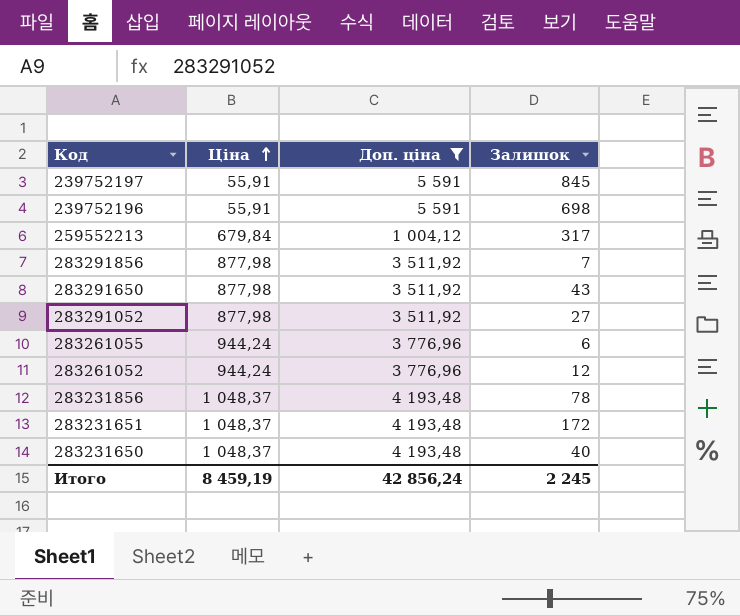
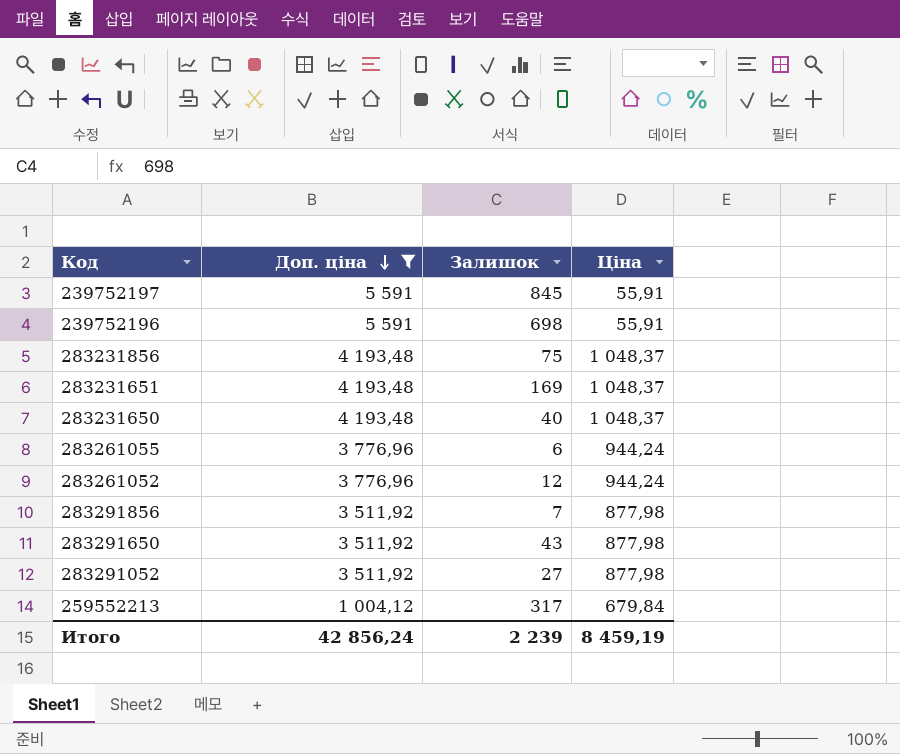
row order: Ціна ascending -> Доп. ціна descending
column Ціна | position: 2 -> 4
283231856 | Залишок: 78 -> 75
283231651 | Залишок: 172 -> 169
Итого | Залишок: 2 245 -> 2 239

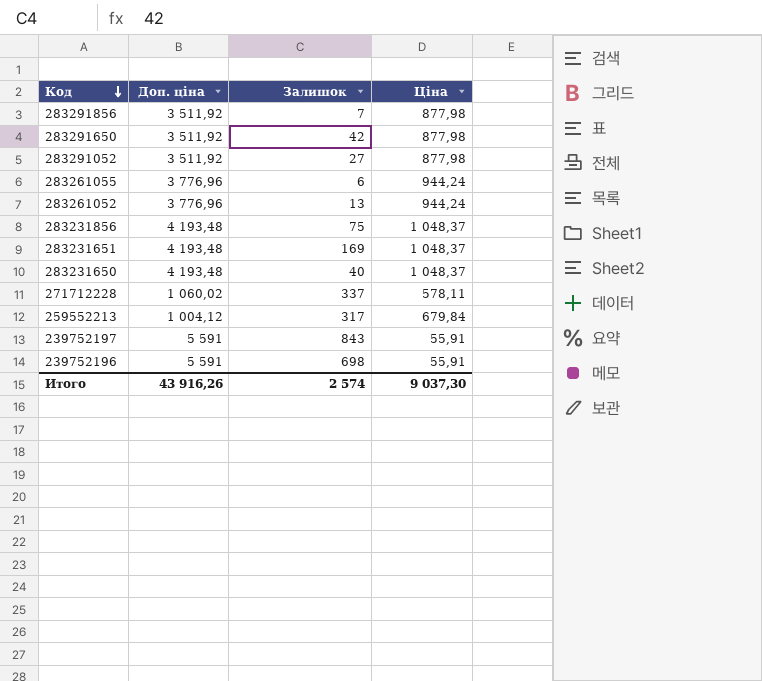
filter: Доп. ціна != 1 060,02 -> none
row order: Доп. ціна descending -> Код descending
283291650 | Залишок: 43 -> 42
283261052 | Залишок: 12 -> 13
239752197 | Залишок: 845 -> 843
Итого | Доп. ціна: 42 856,24 -> 43 916,26
Итого | Залишок: 2 239 -> 2 574
Итого | Ціна: 8 459,19 -> 9 037,30

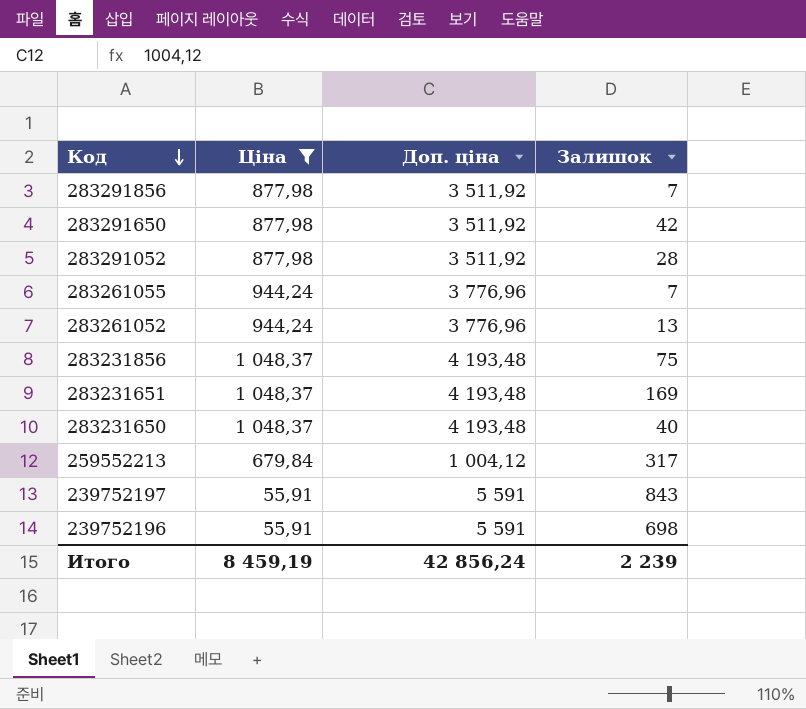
filter: none -> Ціна != 578,11
column Ціна | position: 4 -> 2
283291052 | Залишок: 27 -> 28
283261055 | Залишок: 6 -> 7
Итого | Ціна: 9 037,30 -> 8 459,19
Итого | Доп. ціна: 43 916,26 -> 42 856,24
Итого | Залишок: 2 574 -> 2 239

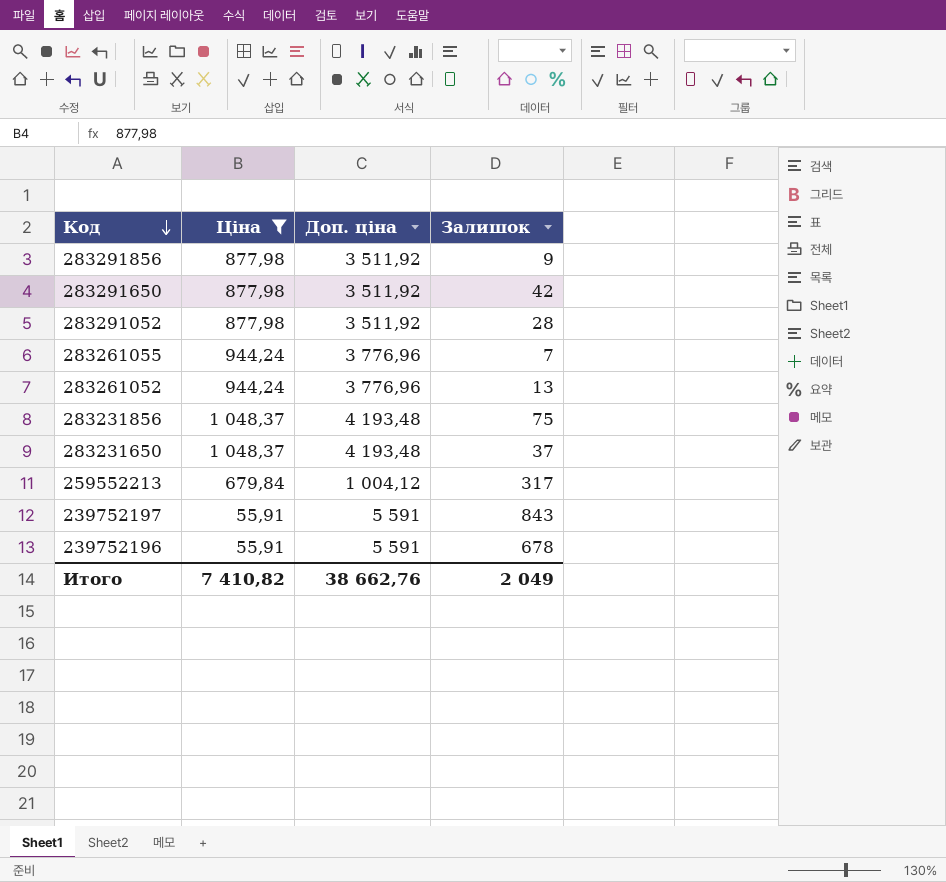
row 283231651: 1 048,37 | 4 193,48 | 169 -> none
283291856 | Залишок: 7 -> 9
283231650 | Залишок: 40 -> 37
239752196 | Залишок: 698 -> 678
Итого | Ціна: 8 459,19 -> 7 410,82
Итого | Доп. ціна: 42 856,24 -> 38 662,76
Итого | Залишок: 2 239 -> 2 049

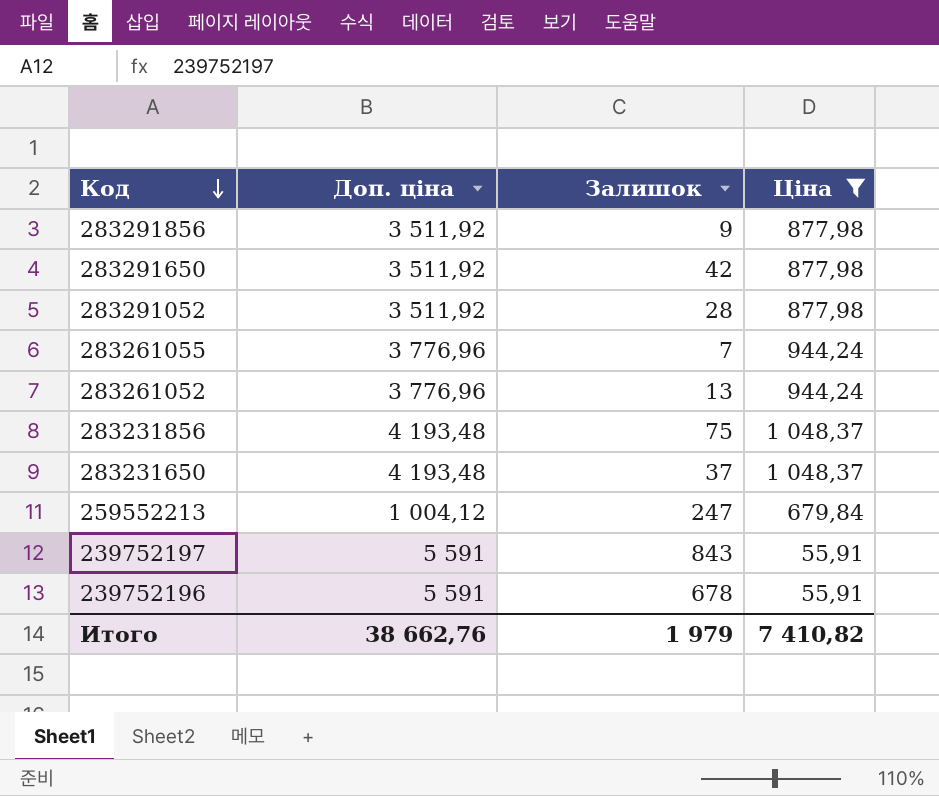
column Ціна | position: 2 -> 4
259552213 | Залишок: 317 -> 247
Итого | Залишок: 2 049 -> 1 979

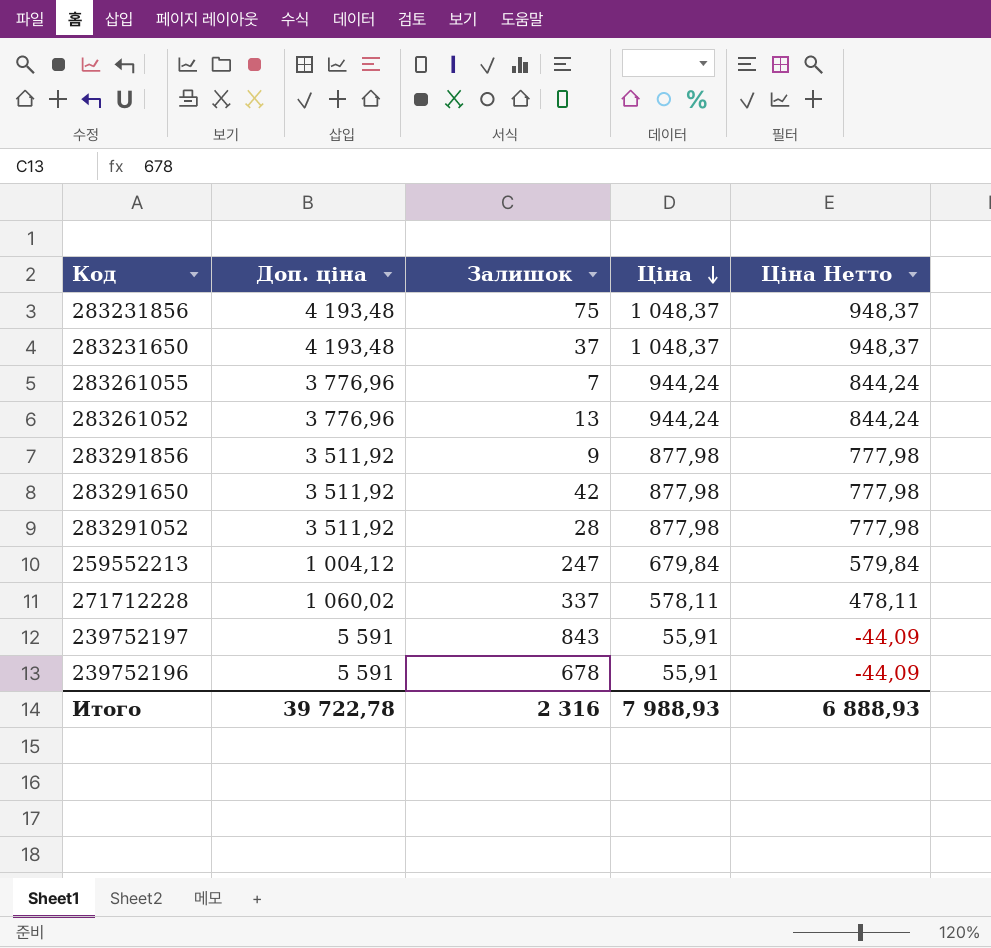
filter: Ціна != 578,11 -> none
row order: Код descending -> Ціна descending
column Ціна Нетто | formula: none -> [Ціна] - 100
Итого | Доп. ціна: 38 662,76 -> 39 722,78
Итого | Залишок: 1 979 -> 2 316
Итого | Ціна: 7 410,82 -> 7 988,93

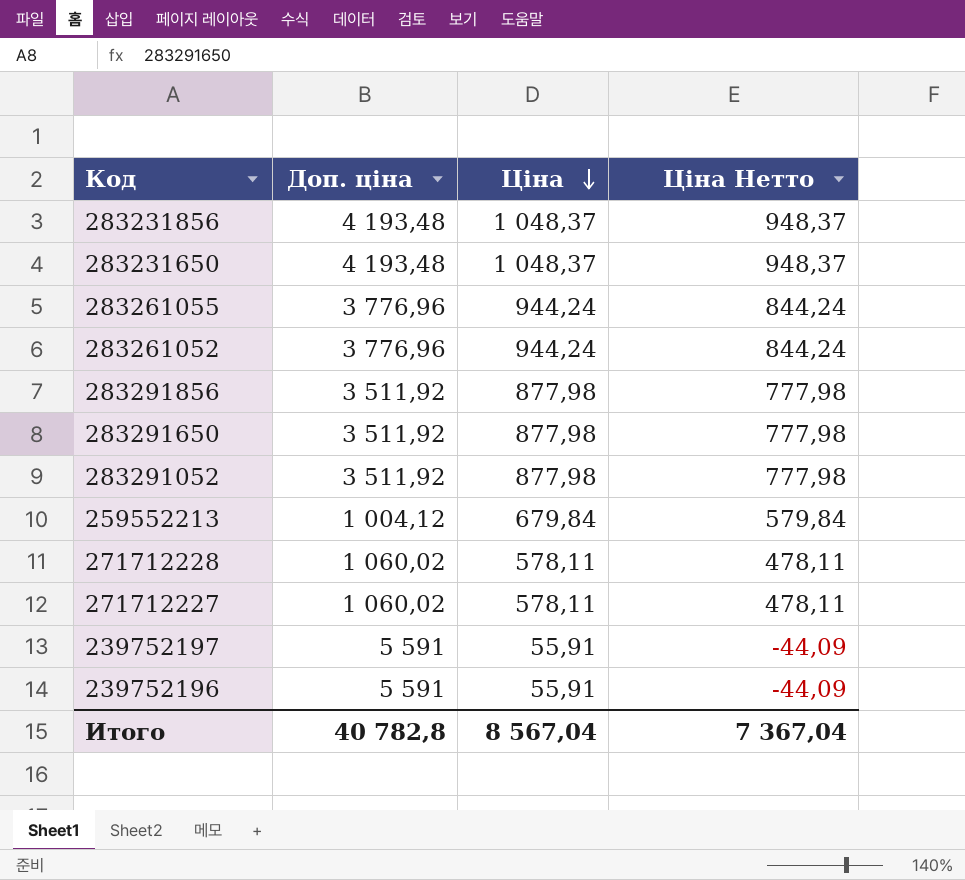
column Залишок | position: 3 -> none
row 271712227: none -> 1 060,02 | 578,11 | 478,11
Итого | Доп. ціна: 39 722,78 -> 40 782,8
Итого | Ціна: 7 988,93 -> 8 567,04
Итого | Ціна Нетто: 6 888,93 -> 7 367,04

